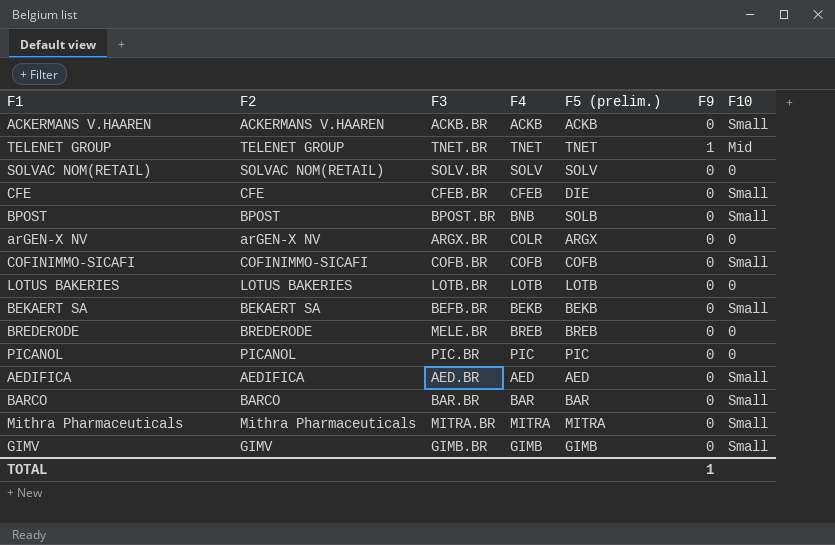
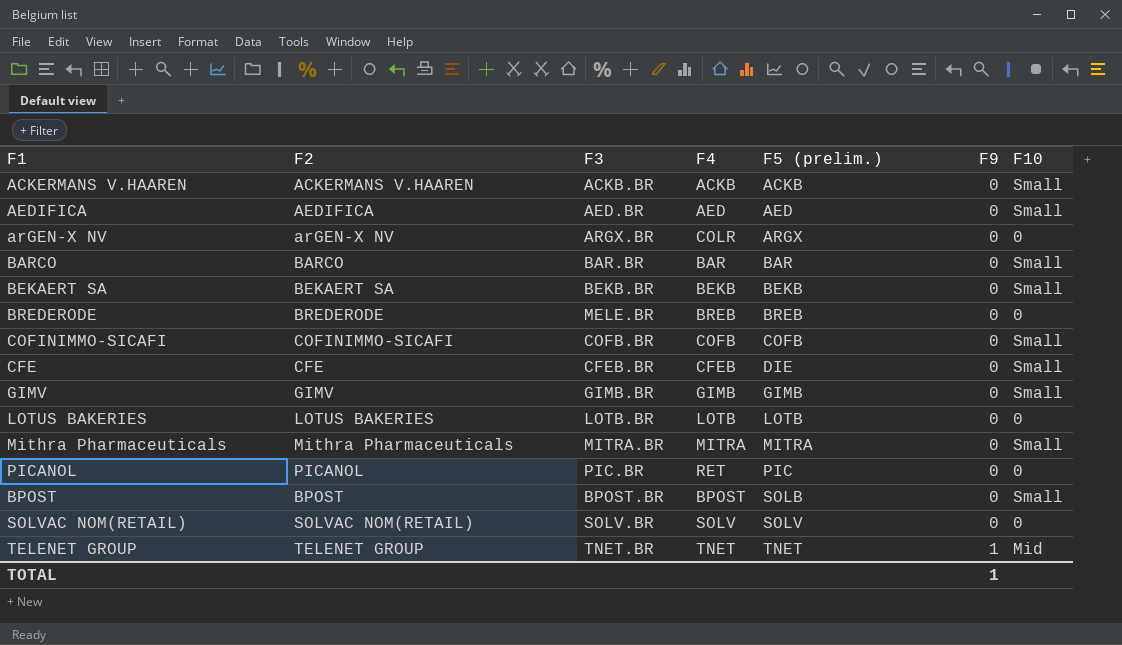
row order: none -> F5 (prelim.) ascending
BEKAERT SA | F3: BEFB.BR -> BEKB.BR
PICANOL | F4: PIC -> RET
BPOST | F4: BNB -> BPOST

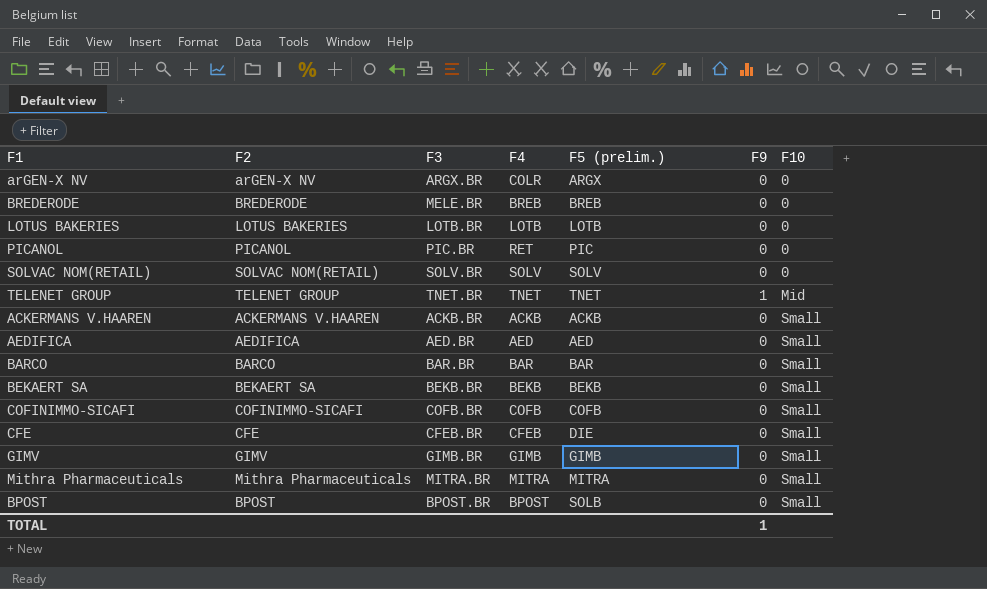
row order: F5 (prelim.) ascending -> F10 ascending

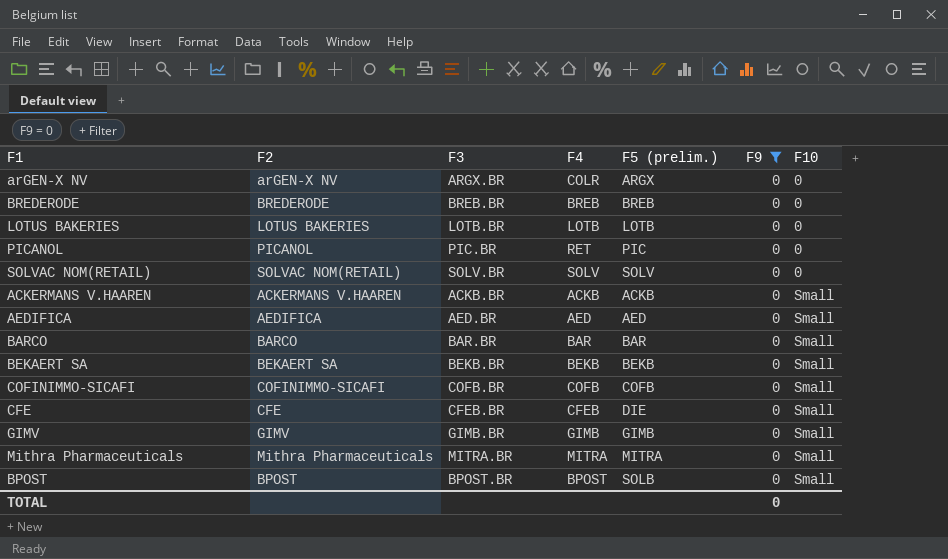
filter: none -> F9 = 0
BREDERODE | F3: MELE.BR -> BREB.BR
TOTAL | F9: 1 -> 0

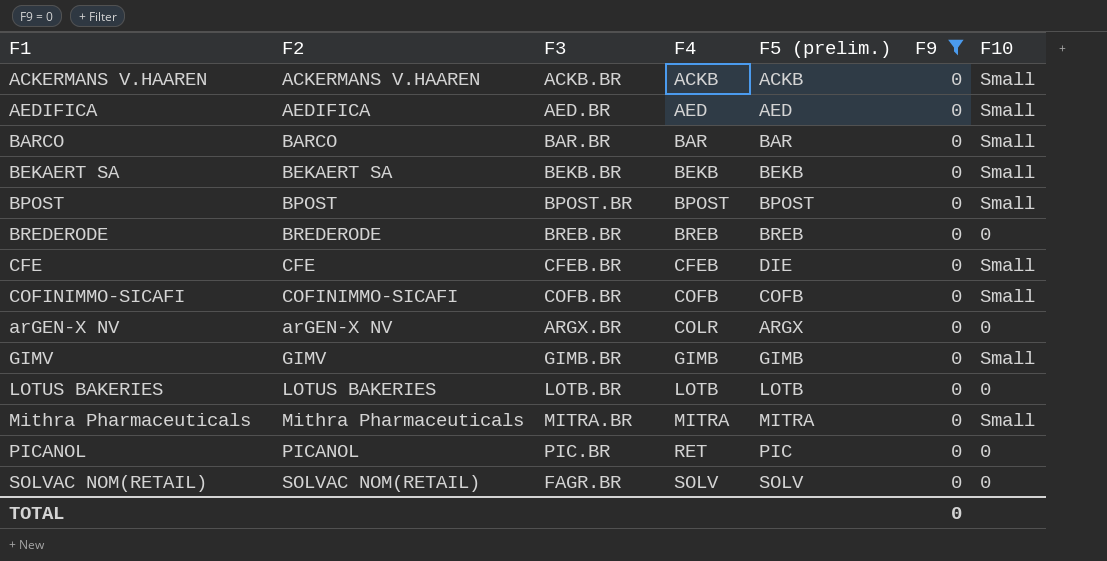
row order: F10 ascending -> F4 ascending
BPOST | F5 (prelim.): SOLB -> BPOST
SOLVAC NOM(RETAIL) | F3: SOLV.BR -> FAGR.BR

